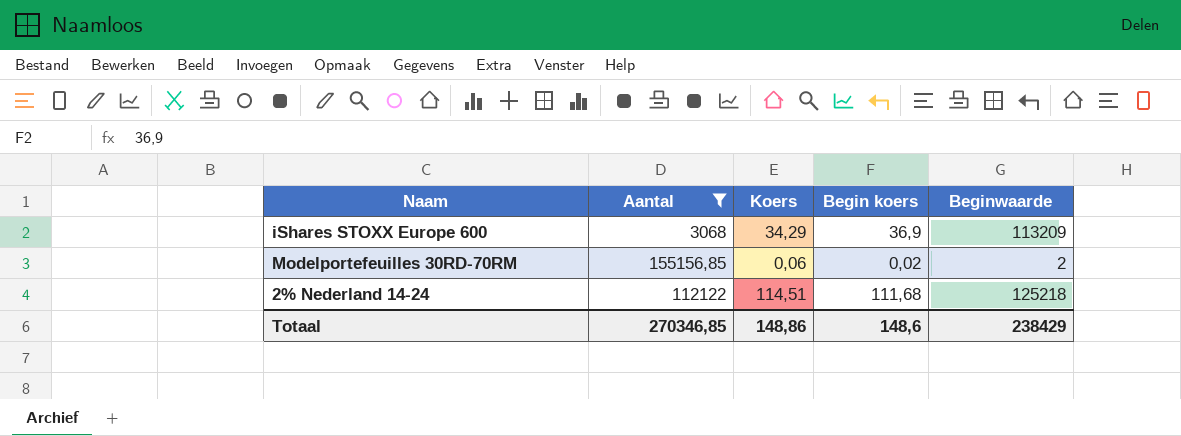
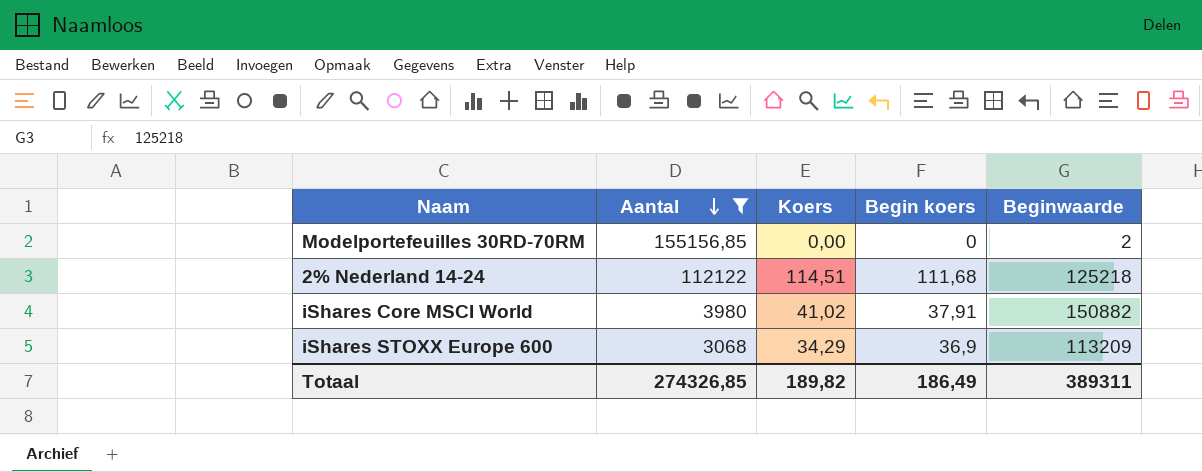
row order: none -> Aantal descending
Modelportefeuilles 30RD-70RM | Koers: 0,06 -> 0,00
Modelportefeuilles 30RD-70RM | Begin koers: 0,02 -> 0
row iShares Core MSCI World: none -> 3980 | 41,02 | 37,91 | 150882
Totaal | Aantal: 270346,85 -> 274326,85
Totaal | Koers: 148,86 -> 189,82
Totaal | Begin koers: 148,6 -> 186,49
Totaal | Beginwaarde: 238429 -> 389311

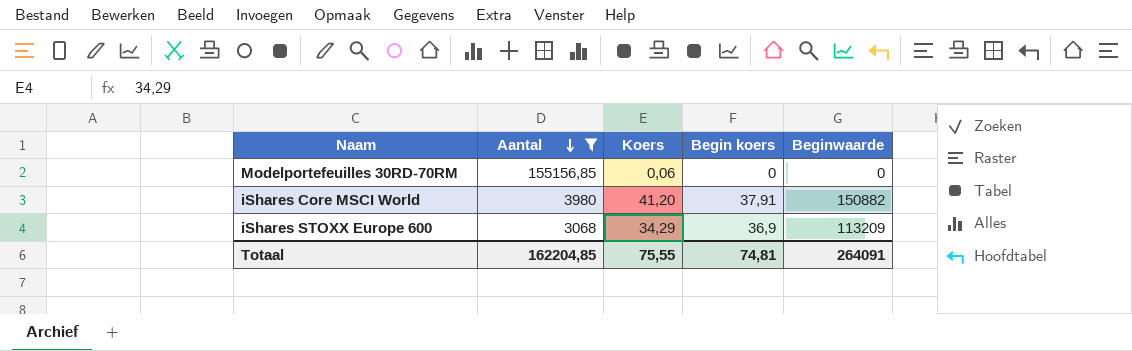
row 2% Nederland 14-24: 112122 | 114,51 | 111,68 | 125218 -> none
Modelportefeuilles 30RD-70RM | Koers: 0,00 -> 0,06
Modelportefeuilles 30RD-70RM | Beginwaarde: 2 -> 0
iShares Core MSCI World | Koers: 41,02 -> 41,20
Totaal | Aantal: 274326,85 -> 162204,85
Totaal | Koers: 189,82 -> 75,55
Totaal | Begin koers: 186,49 -> 74,81
Totaal | Beginwaarde: 389311 -> 264091

